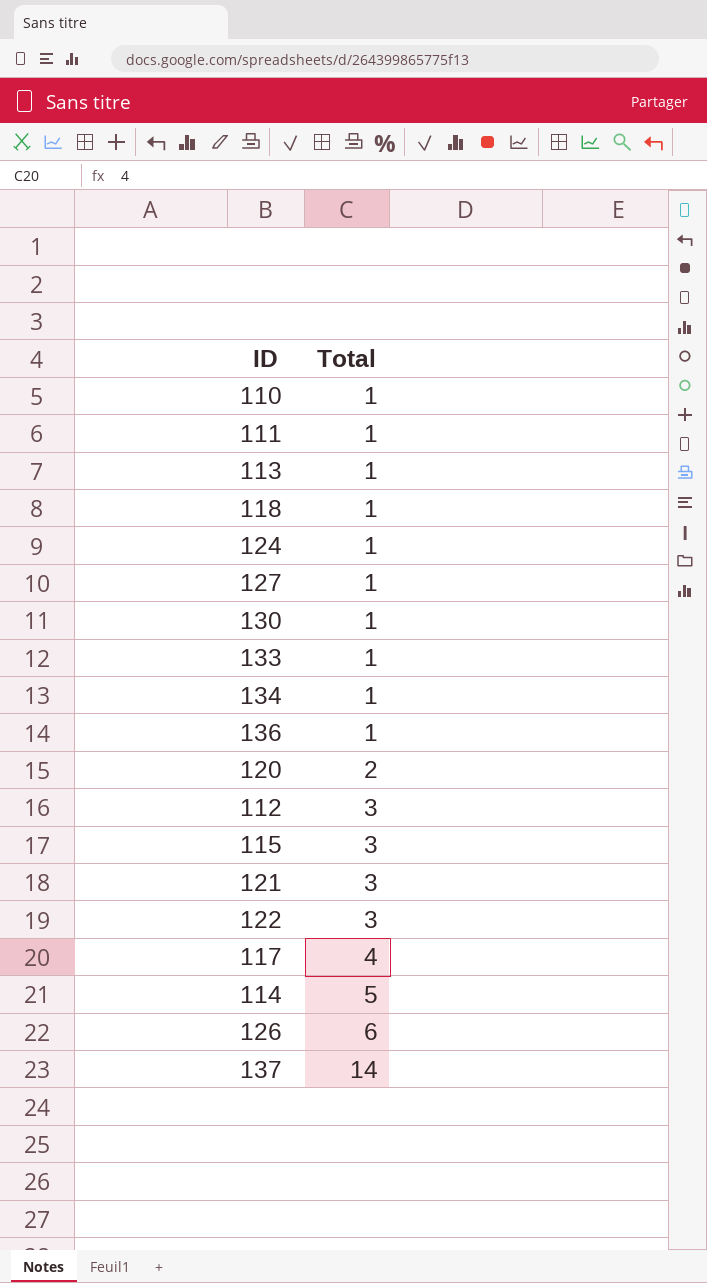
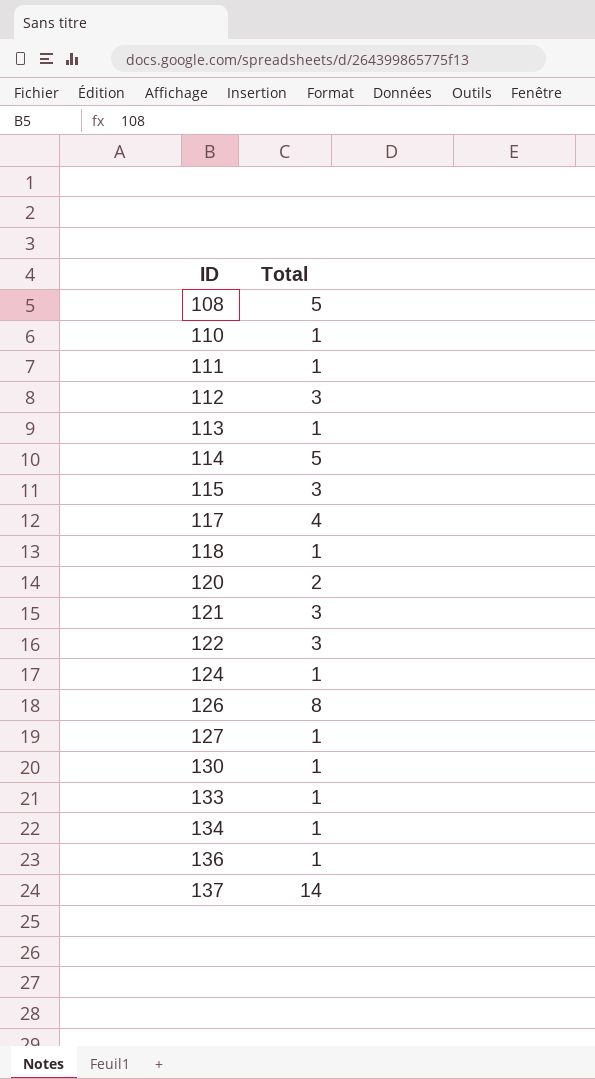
row order: Total ascending -> ID ascending
row 108: none -> 5
126 | Total: 6 -> 8

